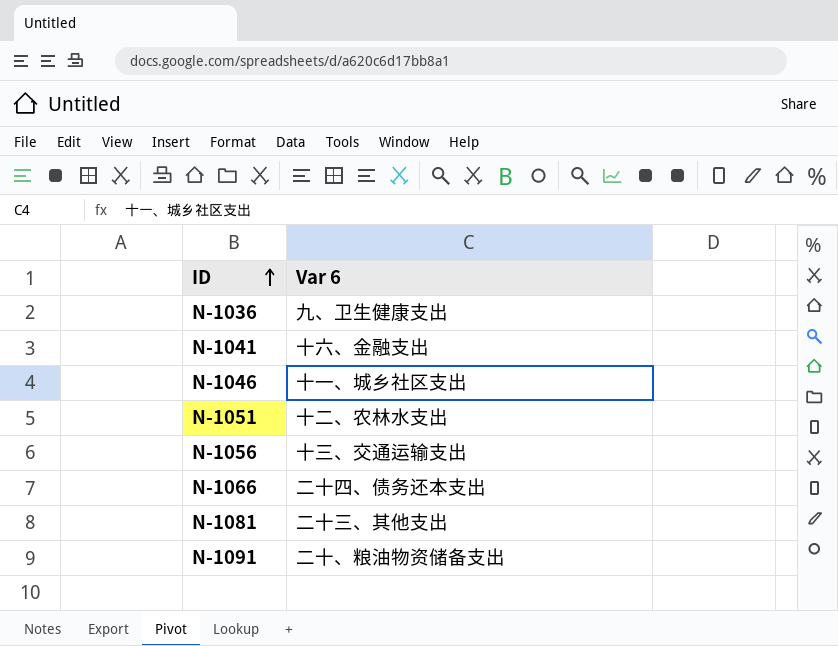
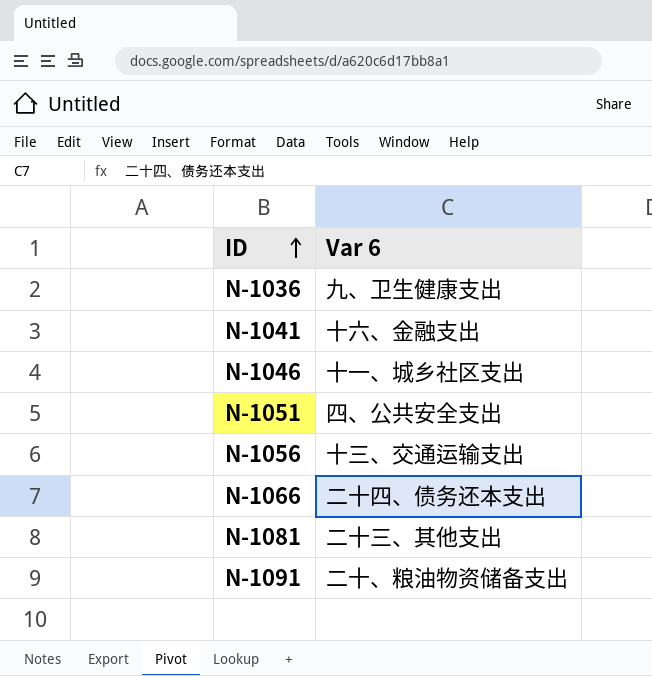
N-1051 | Var 6: 十二、农林水支出 -> 四、公共安全支出

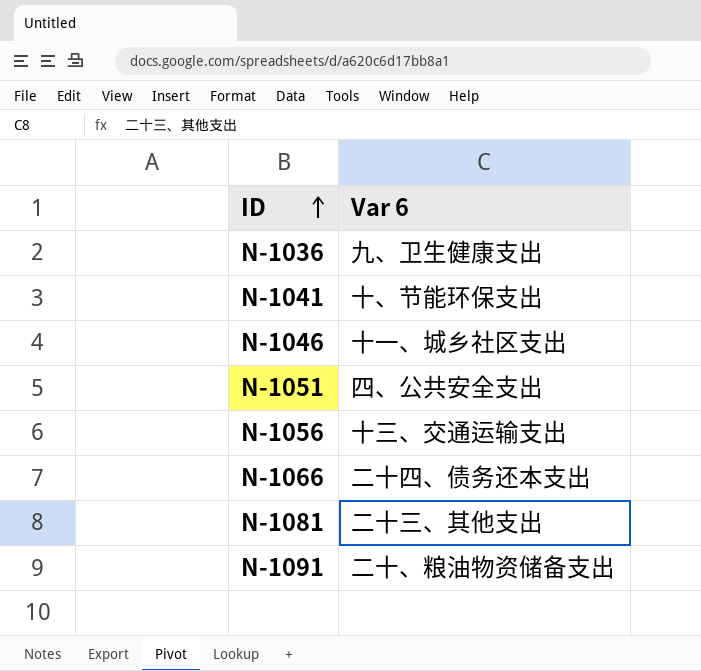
N-1041 | Var 6: 十六、金融支出 -> 十、节能环保支出

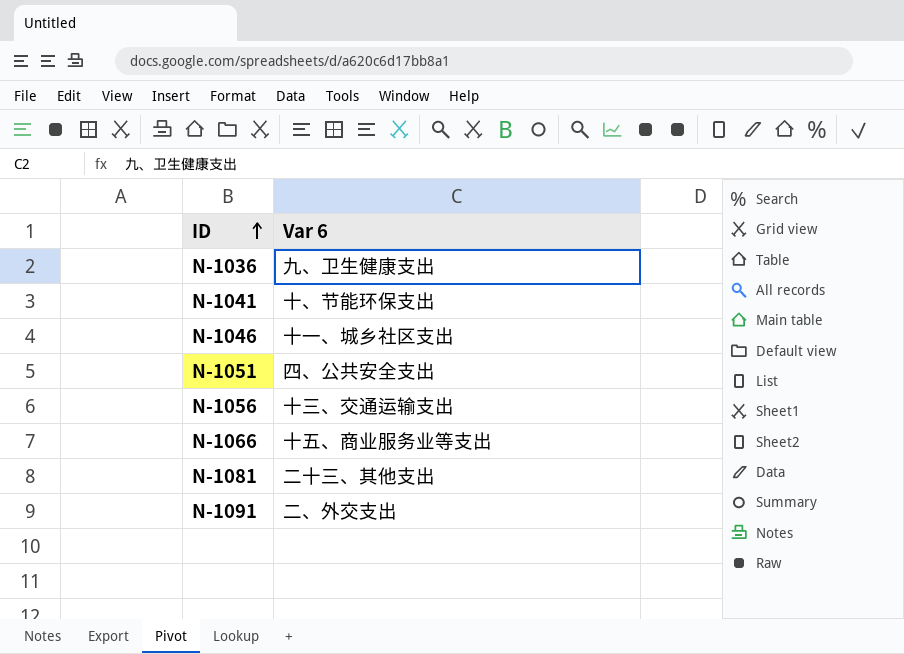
N-1066 | Var 6: 二十四、债务还本支出 -> 十五、商业服务业等支出
N-1091 | Var 6: 二十、粮油物资储备支出 -> 二、外交支出

